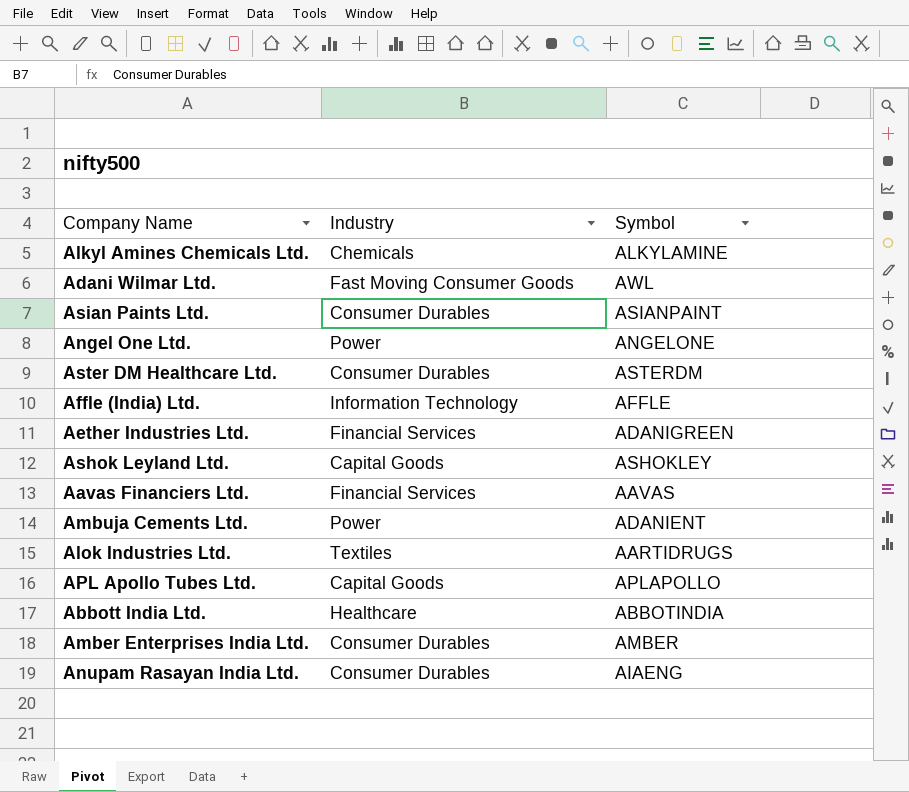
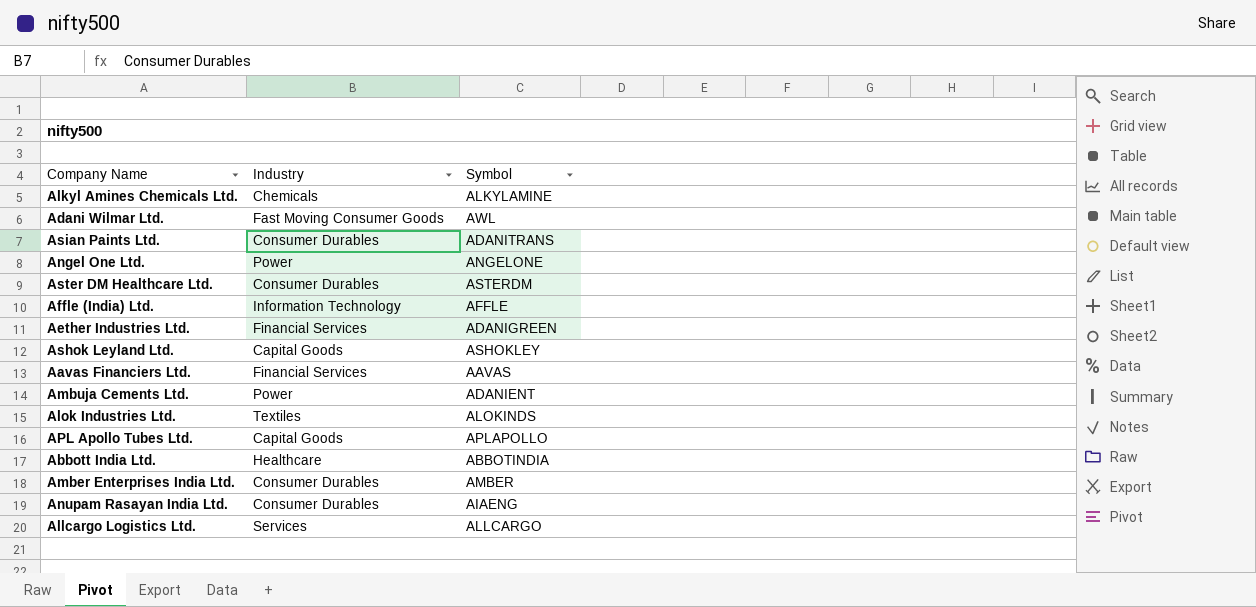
Asian Paints Ltd. | Symbol: ASIANPAINT -> ADANITRANS
Alok Industries Ltd. | Symbol: AARTIDRUGS -> ALOKINDS
row Allcargo Logistics Ltd.: none -> Services | ALLCARGO

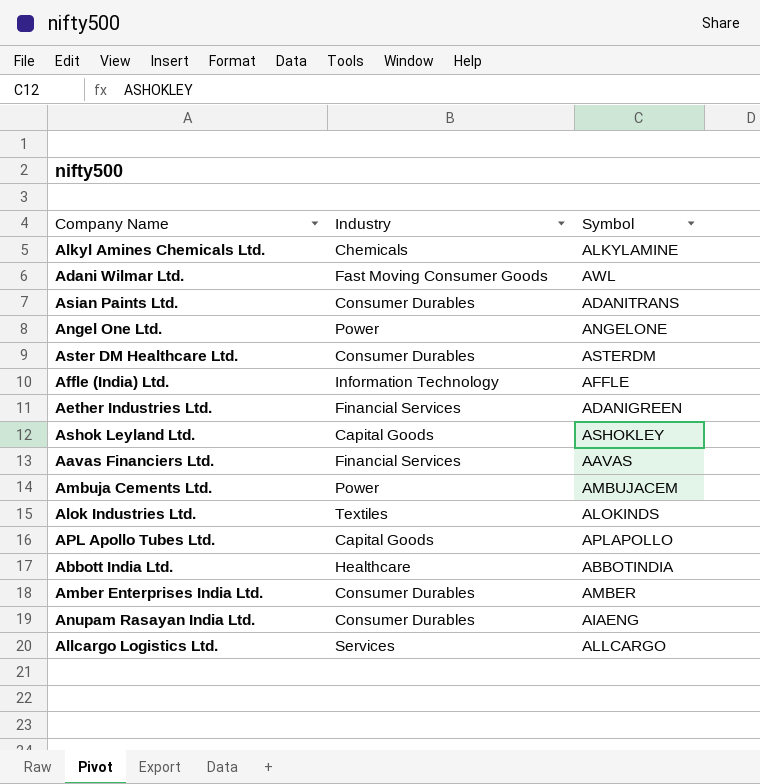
Ambuja Cements Ltd. | Symbol: ADANIENT -> AMBUJACEM

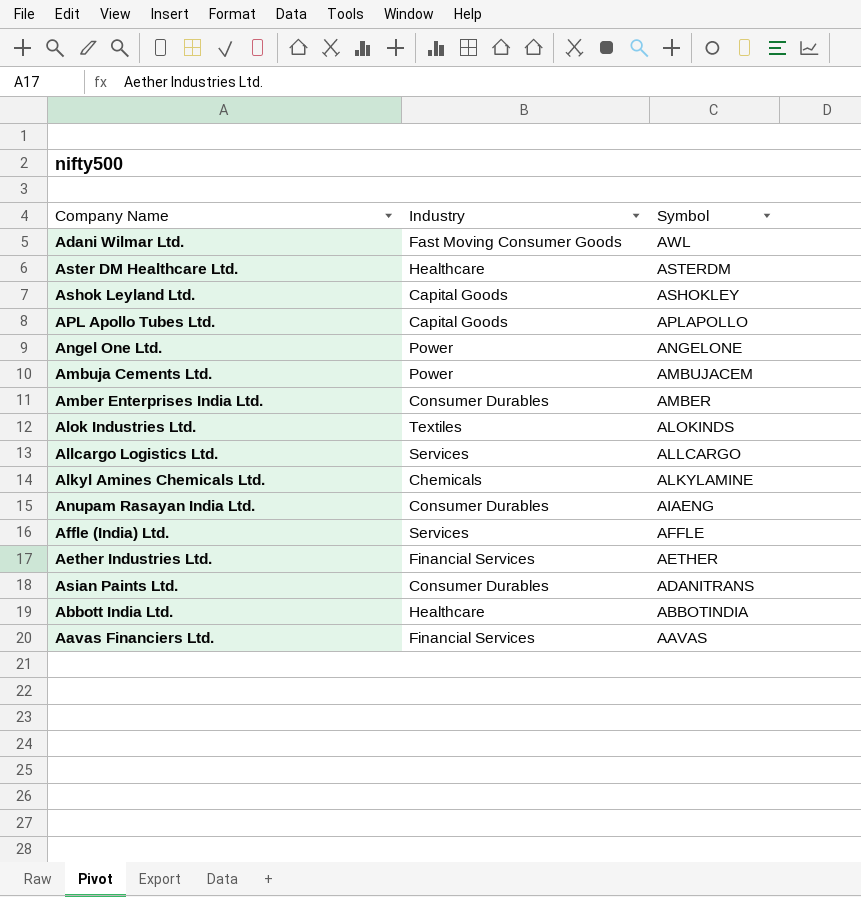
row order: none -> Symbol descending
Aster DM Healthcare Ltd. | Industry: Consumer Durables -> Healthcare
Affle (India) Ltd. | Industry: Information Technology -> Services
Aether Industries Ltd. | Symbol: ADANIGREEN -> AETHER

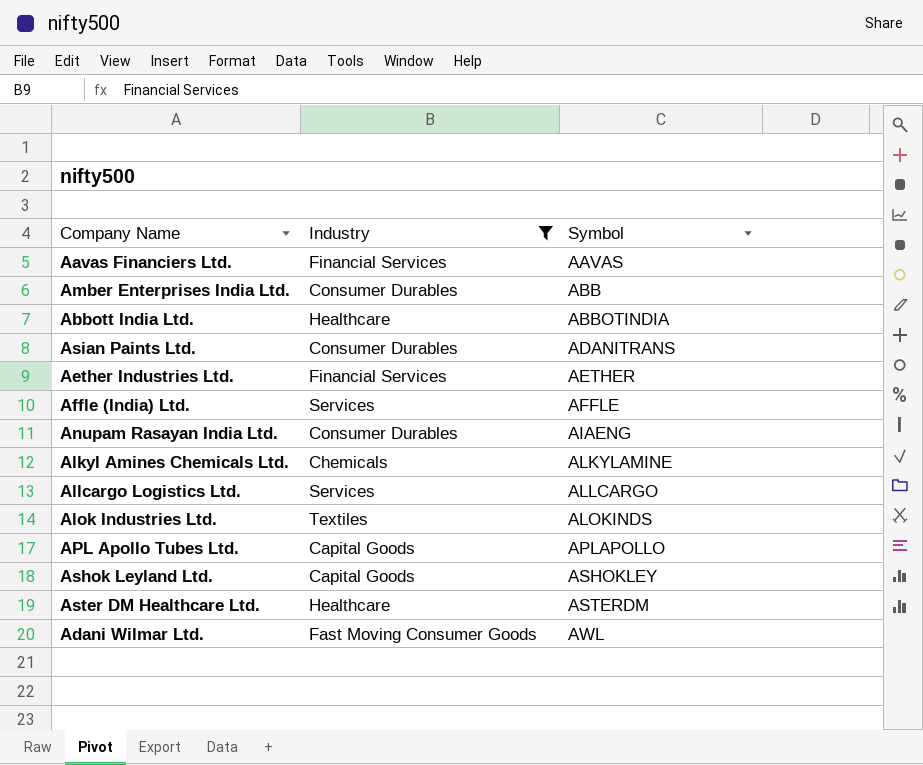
filter: none -> Industry != Power
row order: Symbol descending -> Symbol ascending
Amber Enterprises India Ltd. | Symbol: AMBER -> ABB

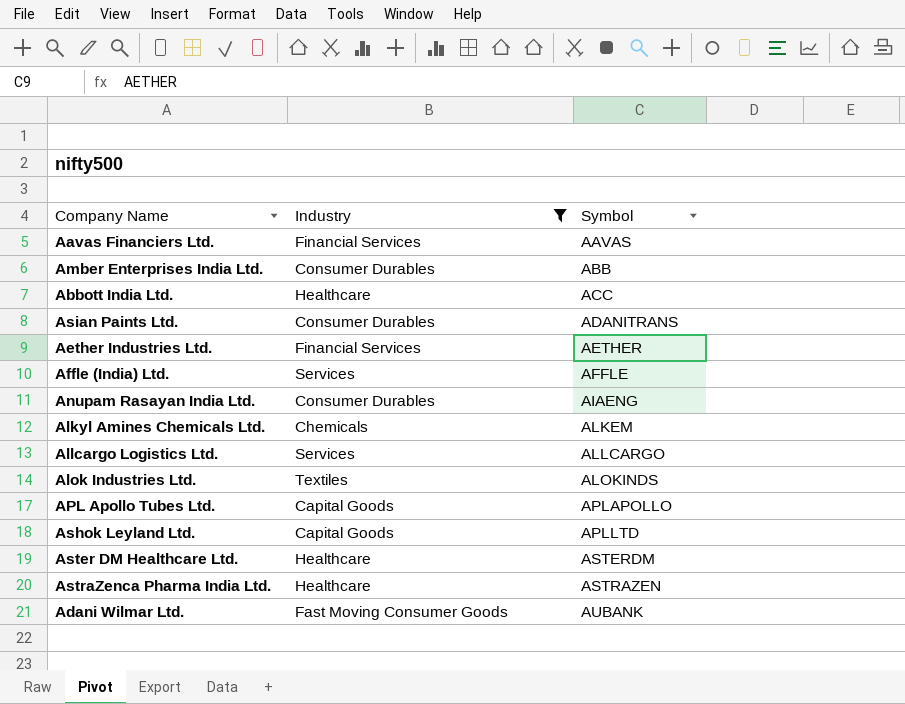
Abbott India Ltd. | Symbol: ABBOTINDIA -> ACC
Alkyl Amines Chemicals Ltd. | Symbol: ALKYLAMINE -> ALKEM
Ashok Leyland Ltd. | Symbol: ASHOKLEY -> APLLTD
row AstraZenca Pharma India Ltd.: none -> Healthcare | ASTRAZEN
Adani Wilmar Ltd. | Symbol: AWL -> AUBANK

